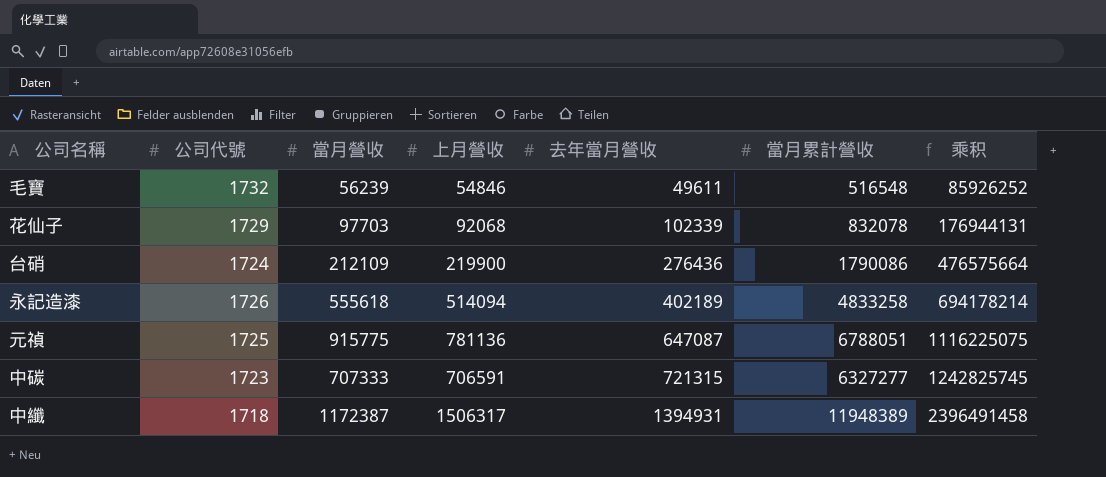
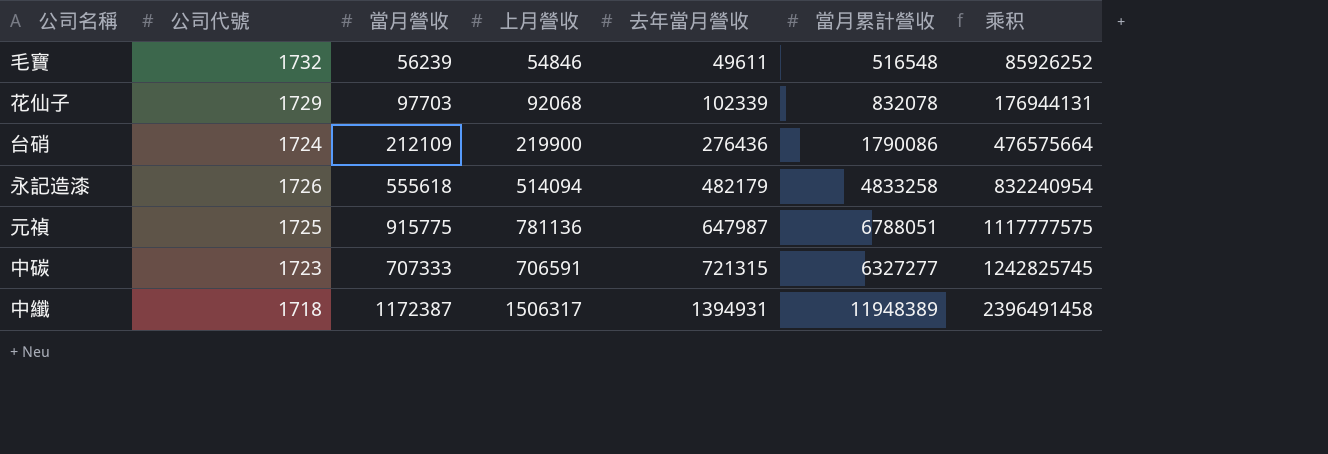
永記造漆 | 去年當月營收: 402189 -> 482179
永記造漆 | 乘积: 694178214 -> 832240954
元禎 | 去年當月營收: 647087 -> 647987
元禎 | 乘积: 1116225075 -> 1117777575

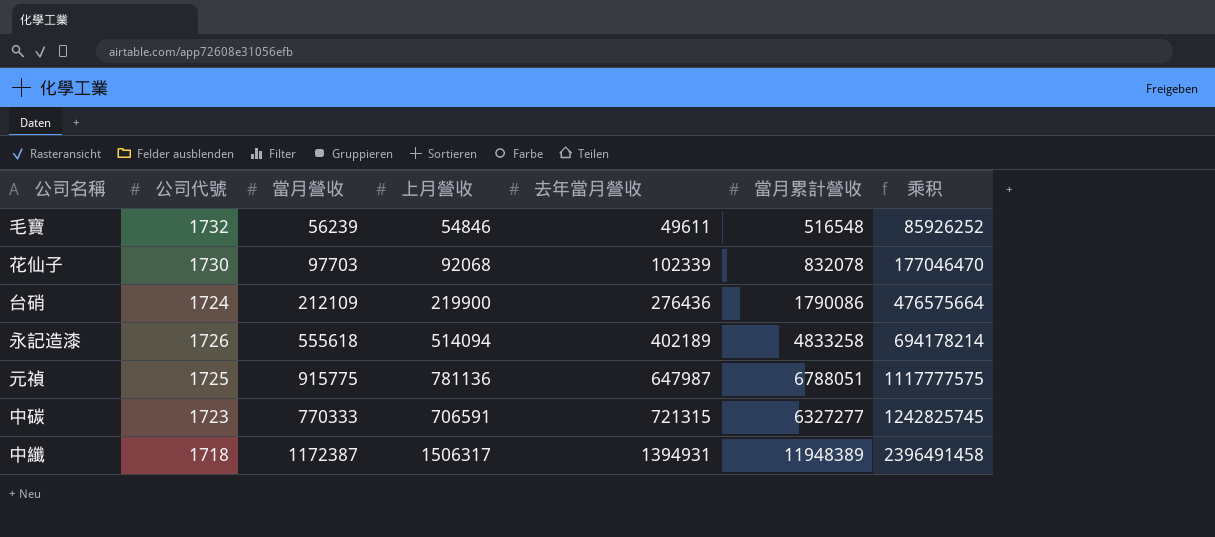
花仙子 | 公司代號: 1729 -> 1730
花仙子 | 乘积: 176944131 -> 177046470
永記造漆 | 去年當月營收: 482179 -> 402189
永記造漆 | 乘积: 832240954 -> 694178214
中碳 | 當月營收: 707333 -> 770333

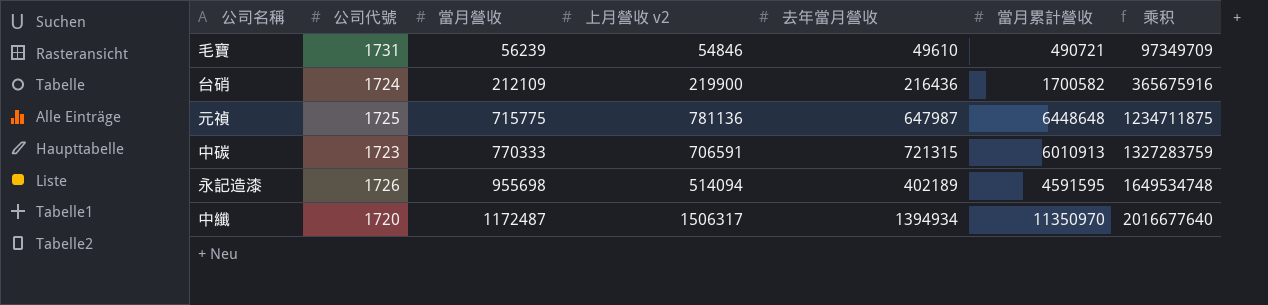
row order: 去年當月營收 ascending -> 當月營收 ascending
column name: 上月營收 -> 上月營收 v2
column 乘积 | formula: [公司代號] * [去年當月營收] -> [公司代號] * [當月營收]
row 花仙子: 1730 | 97703 | 92068 | 102339 | 832078 | 177046470 -> none
毛寶 | 公司代號: 1732 -> 1731
毛寶 | 去年當月營收: 49611 -> 49610
毛寶 | 當月累計營收: 516548 -> 490721
台硝 | 去年當月營收: 276436 -> 216436
台硝 | 當月累計營收: 1790086 -> 1700582
元禎 | 當月營收: 915775 -> 715775
元禎 | 當月累計營收: 6788051 -> 6448648
中碳 | 當月累計營收: 6327277 -> 6010913
永記造漆 | 當月營收: 555618 -> 955698
永記造漆 | 當月累計營收: 4833258 -> 4591595
中纖 | 公司代號: 1718 -> 1720
中纖 | 當月營收: 1172387 -> 1172487
中纖 | 去年當月營收: 1394931 -> 1394934
中纖 | 當月累計營收: 11948389 -> 11350970

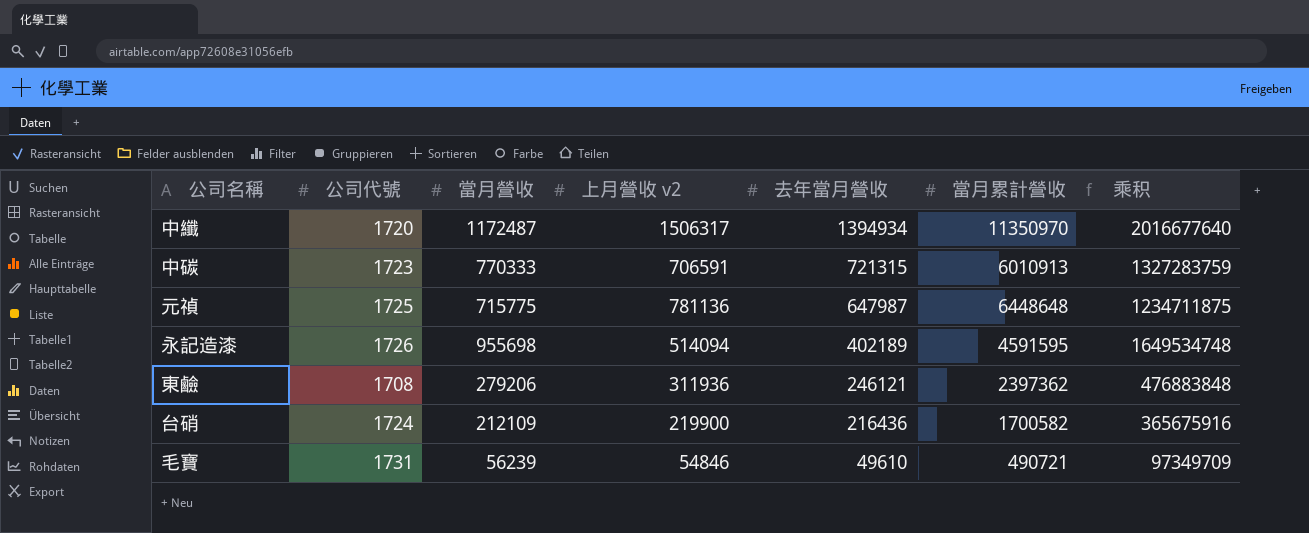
row order: 當月營收 ascending -> 去年當月營收 descending
row 東鹼: none -> 1708 | 279206 | 311936 | 246121 | 2397362 | 476883848

